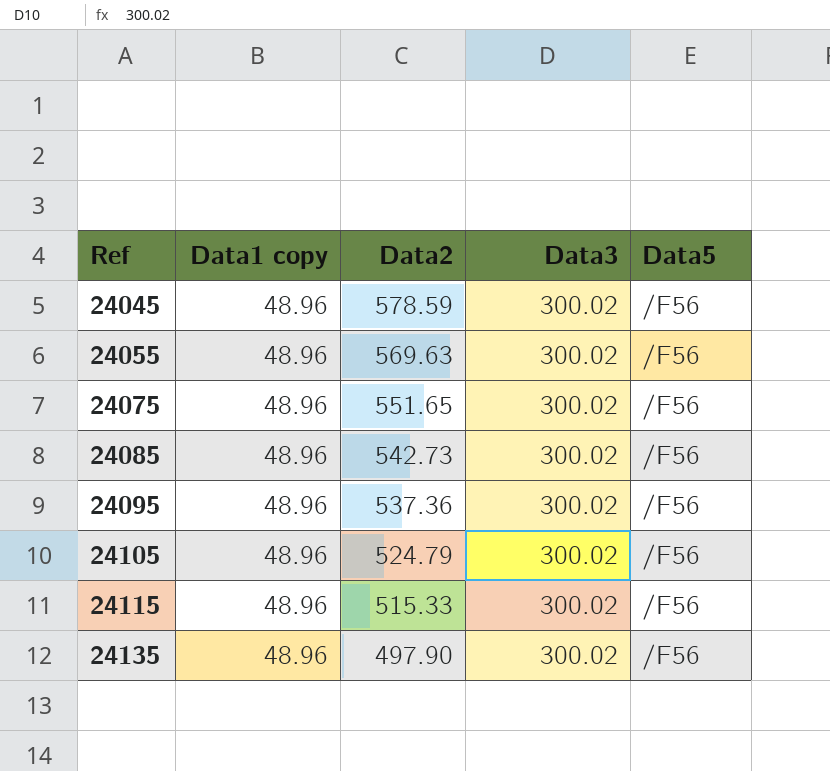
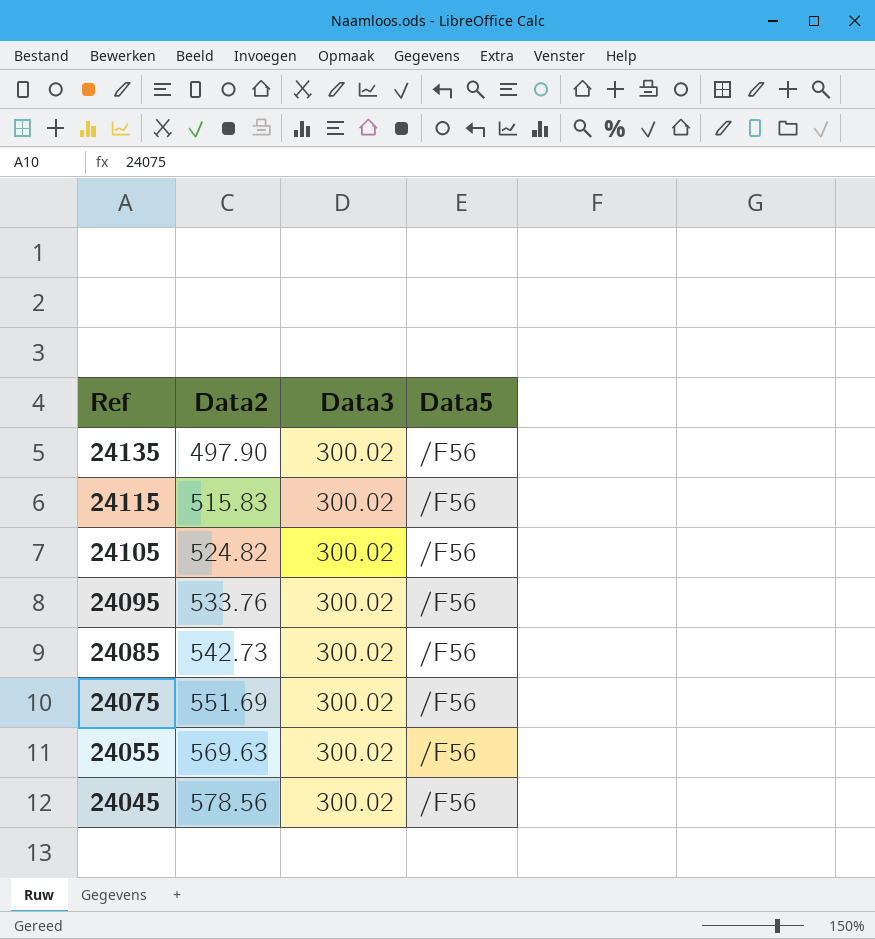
row order: Ref ascending -> Ref descending
column Data1 copy | position: 2 -> none
24115 | Data2: 515.33 -> 515.83
24105 | Data2: 524.79 -> 524.82
24095 | Data2: 537.36 -> 533.76
24075 | Data2: 551.65 -> 551.69
24045 | Data2: 578.59 -> 578.56

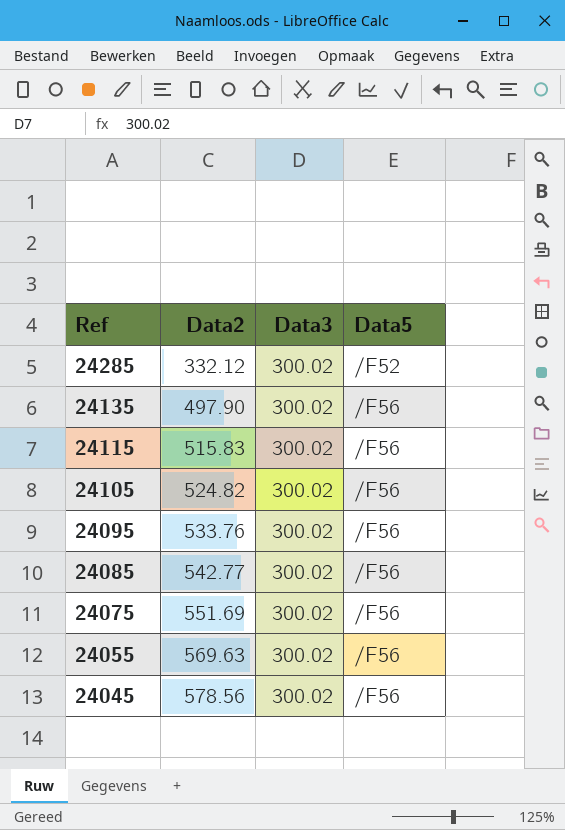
row 24285: none -> 332.12 | 300.02 | /F52
24085 | Data2: 542.73 -> 542.77

